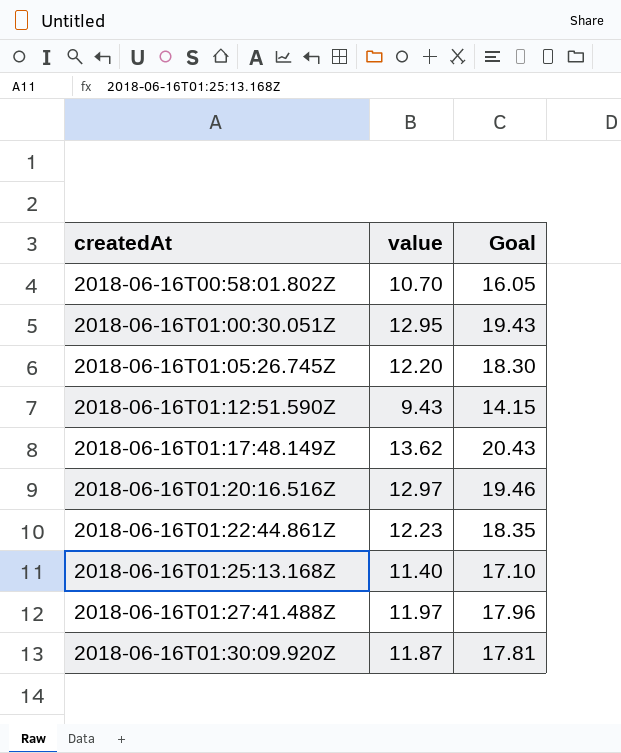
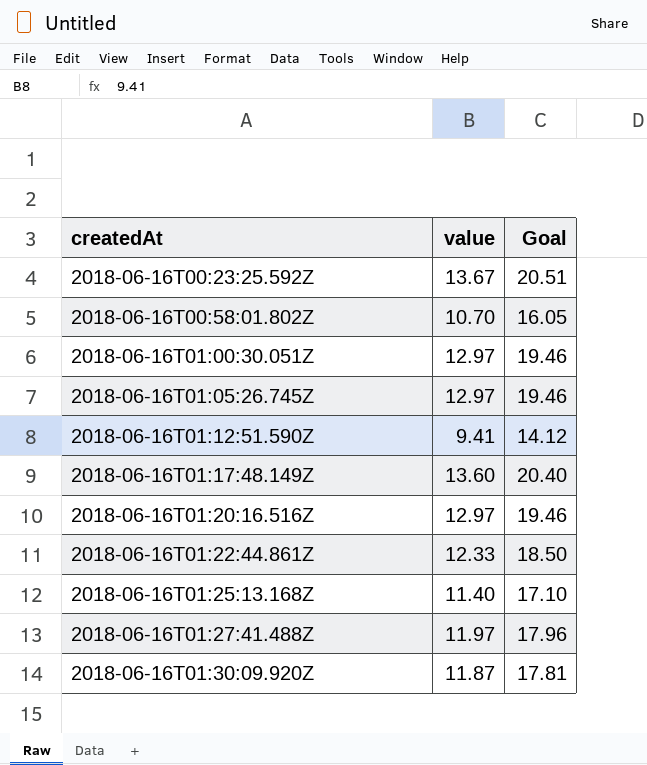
row 2018-06-16T00:23:25.592Z: none -> 13.67 | 20.51
2018-06-16T01:00:30.051Z | value: 12.95 -> 12.97
2018-06-16T01:00:30.051Z | Goal: 19.43 -> 19.46
2018-06-16T01:05:26.745Z | value: 12.20 -> 12.97
2018-06-16T01:05:26.745Z | Goal: 18.30 -> 19.46
2018-06-16T01:12:51.590Z | value: 9.43 -> 9.41
2018-06-16T01:12:51.590Z | Goal: 14.15 -> 14.12
2018-06-16T01:17:48.149Z | value: 13.62 -> 13.60
2018-06-16T01:17:48.149Z | Goal: 20.43 -> 20.40
2018-06-16T01:22:44.861Z | value: 12.23 -> 12.33
2018-06-16T01:22:44.861Z | Goal: 18.35 -> 18.50

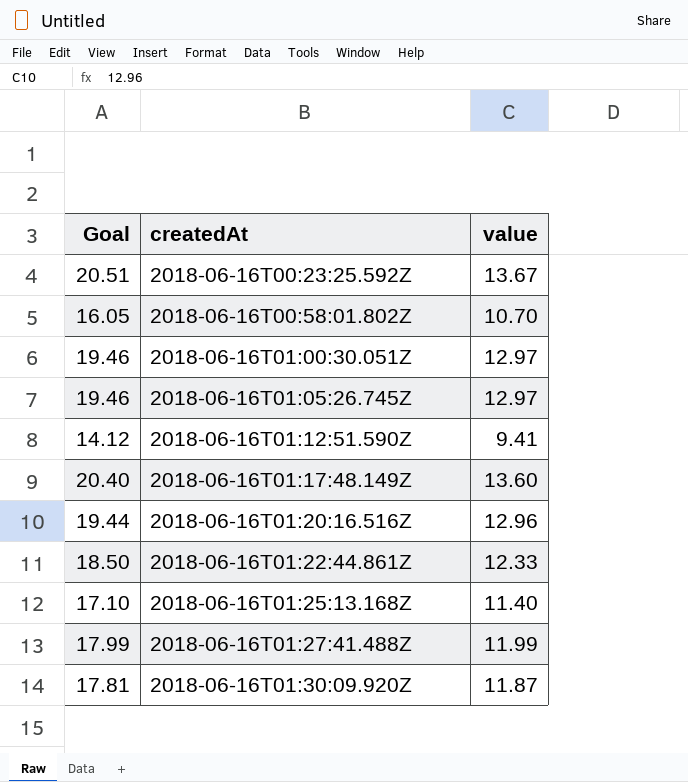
column Goal | position: 3 -> 1
2018-06-16T01:20:16.516Z | Goal: 19.46 -> 19.44
2018-06-16T01:20:16.516Z | value: 12.97 -> 12.96
2018-06-16T01:27:41.488Z | Goal: 17.96 -> 17.99
2018-06-16T01:27:41.488Z | value: 11.97 -> 11.99

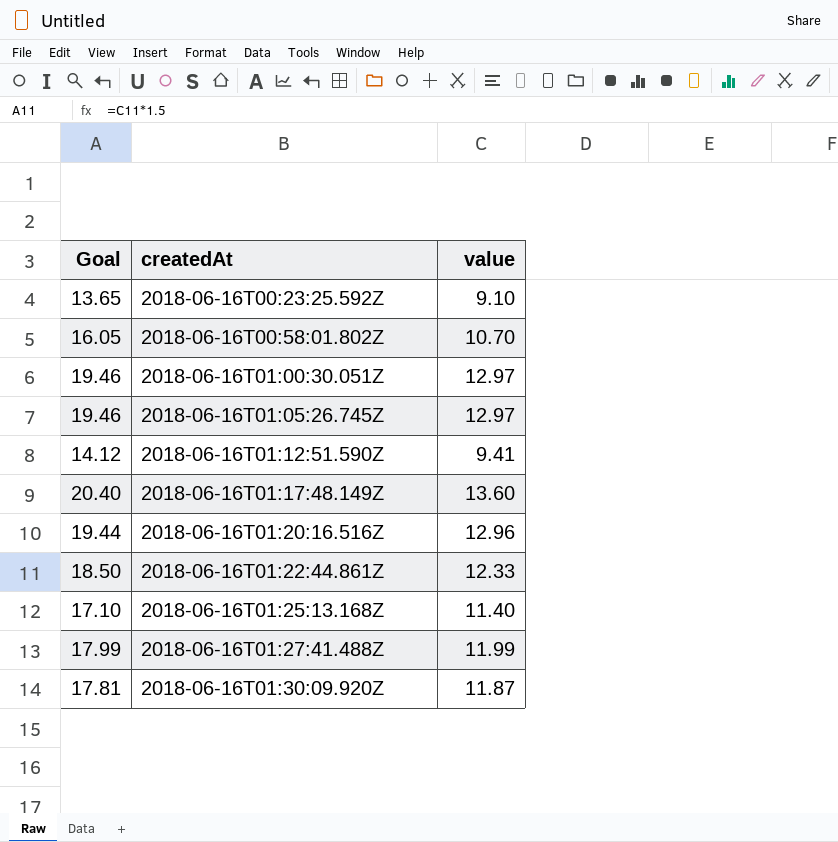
2018-06-16T00:23:25.592Z | Goal: 20.51 -> 13.65
2018-06-16T00:23:25.592Z | value: 13.67 -> 9.10

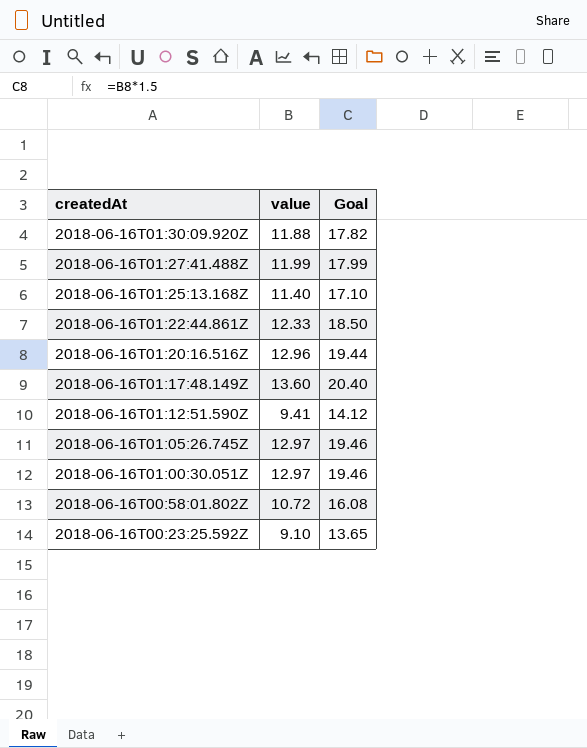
row order: createdAt ascending -> createdAt descending
column Goal | position: 1 -> 3
2018-06-16T01:30:09.920Z | value: 11.87 -> 11.88
2018-06-16T01:30:09.920Z | Goal: 17.81 -> 17.82
2018-06-16T00:58:01.802Z | value: 10.70 -> 10.72
2018-06-16T00:58:01.802Z | Goal: 16.05 -> 16.08

